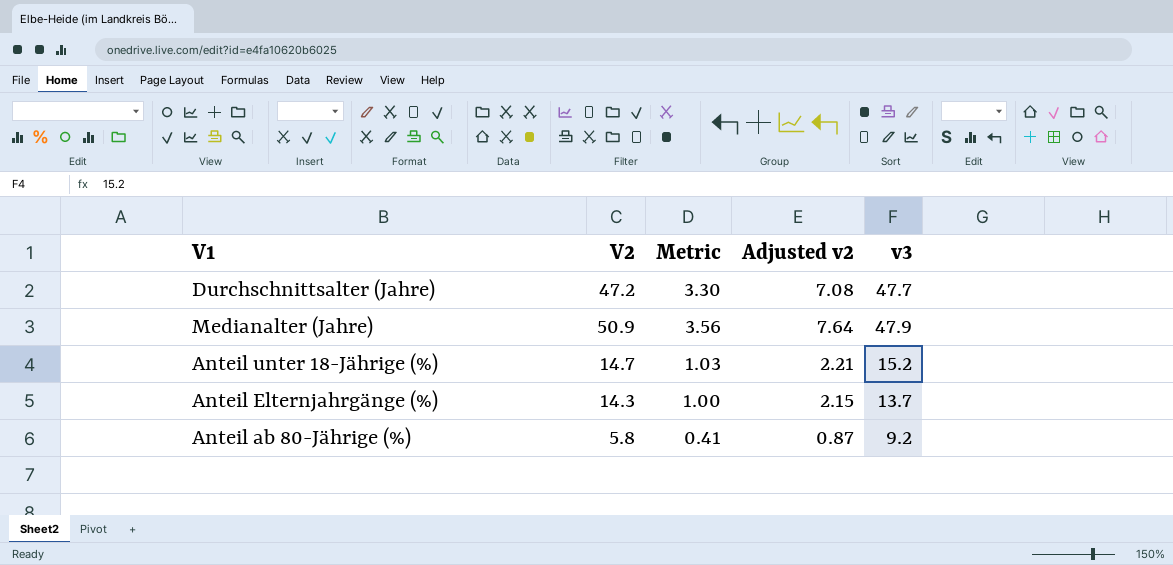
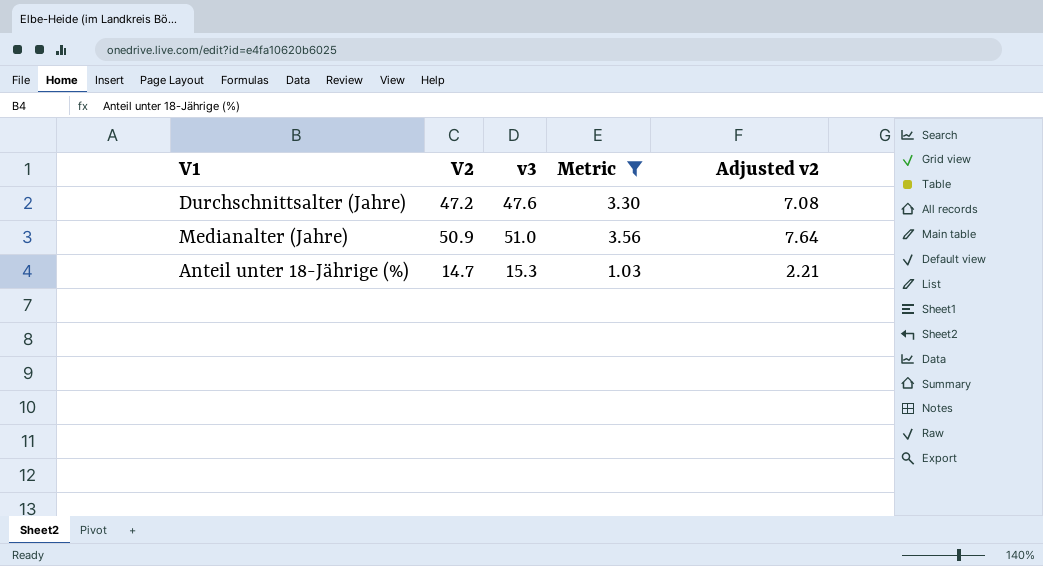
filter: none -> Metric >= 1.03
column v3 | position: 5 -> 3
Durchschnittsalter (Jahre) | v3: 47.7 -> 47.6
Medianalter (Jahre) | v3: 47.9 -> 51.0
Anteil unter 18-Jährige (%) | v3: 15.2 -> 15.3

